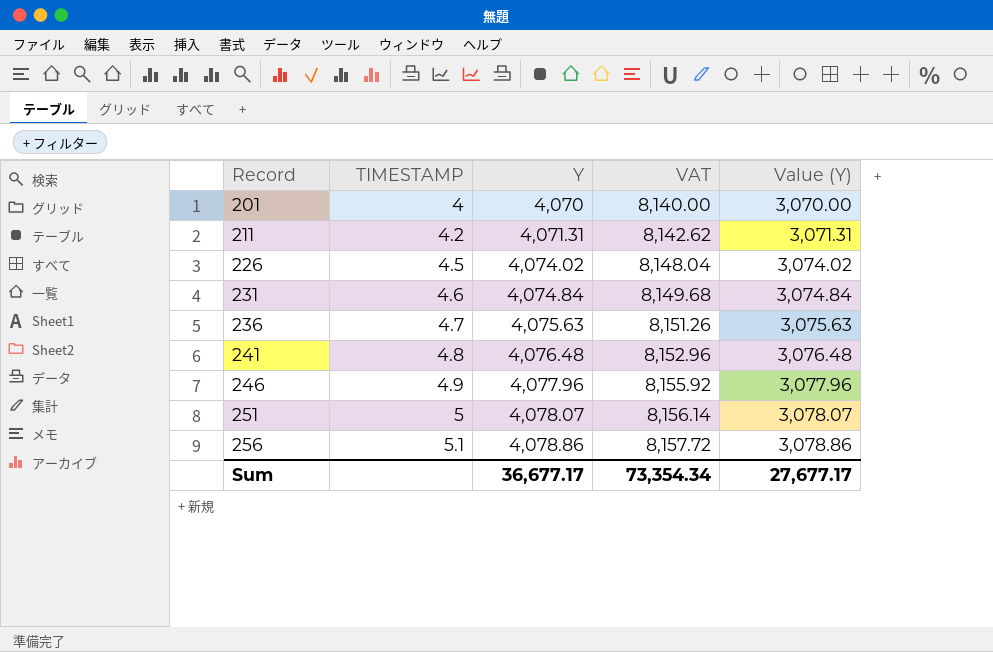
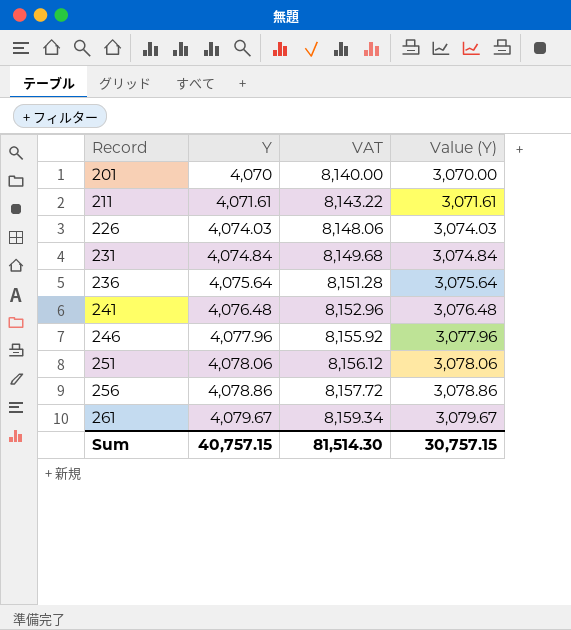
column TIMESTAMP | position: 2 -> none
211 | Y: 4,071.31 -> 4,071.61
211 | VAT: 8,142.62 -> 8,143.22
211 | Value (Y): 3,071.31 -> 3,071.61
226 | Y: 4,074.02 -> 4,074.03
226 | VAT: 8,148.04 -> 8,148.06
226 | Value (Y): 3,074.02 -> 3,074.03
236 | Y: 4,075.63 -> 4,075.64
236 | VAT: 8,151.26 -> 8,151.28
236 | Value (Y): 3,075.63 -> 3,075.64
251 | Y: 4,078.07 -> 4,078.06
251 | VAT: 8,156.14 -> 8,156.12
251 | Value (Y): 3,078.07 -> 3,078.06
row 261: none -> 4,079.67 | 8,159.34 | 3,079.67
Sum | Y: 36,677.17 -> 40,757.15
Sum | VAT: 73,354.34 -> 81,514.30
Sum | Value (Y): 27,677.17 -> 30,757.15

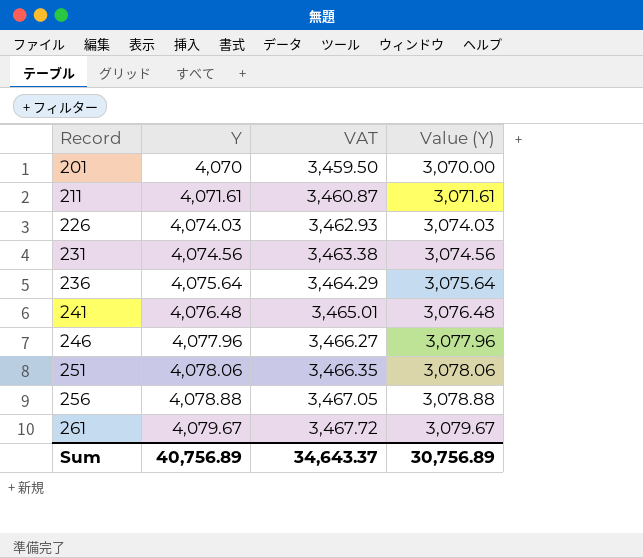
column VAT | formula: [Y] * 2 -> [Y] * 0.85
231 | Y: 4,074.84 -> 4,074.56
231 | Value (Y): 3,074.84 -> 3,074.56
256 | Y: 4,078.86 -> 4,078.88
256 | Value (Y): 3,078.86 -> 3,078.88
Sum | Y: 40,757.15 -> 40,756.89
Sum | VAT: 81,514.30 -> 34,643.37
Sum | Value (Y): 30,757.15 -> 30,756.89

